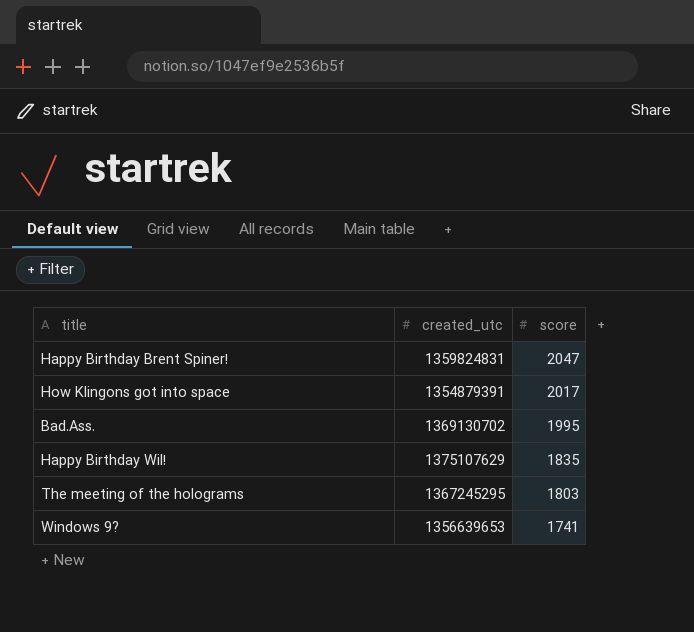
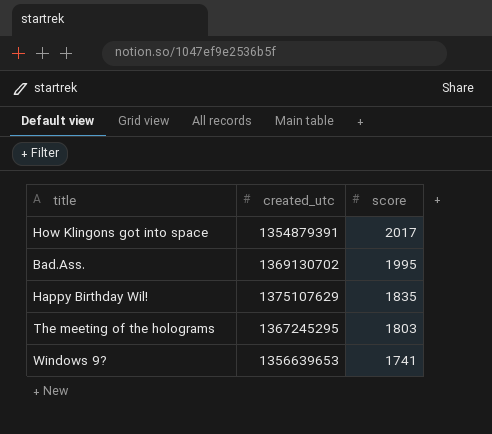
row Happy Birthday Brent Spiner!: 1359824831 | 2047 -> none

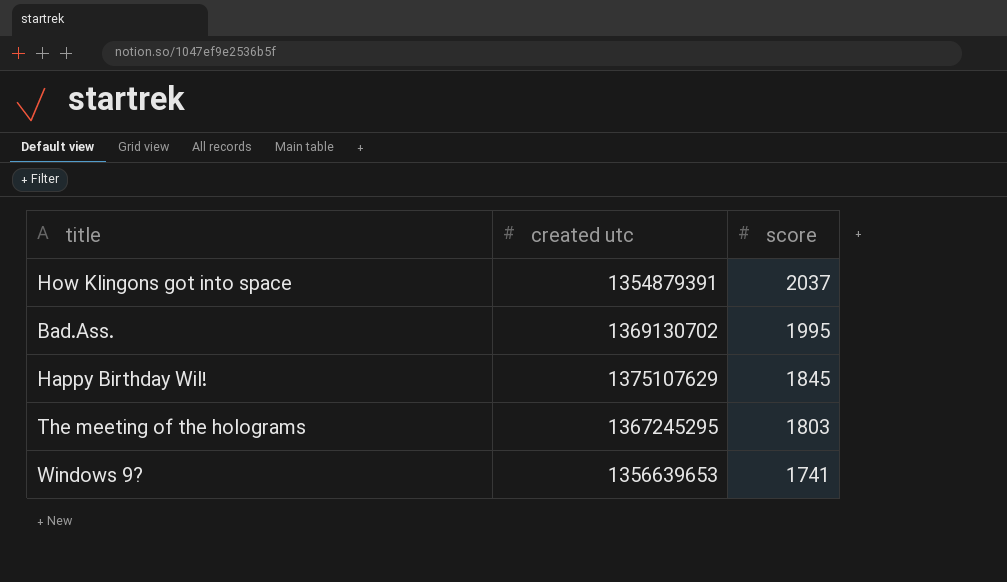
column name: created_utc -> created utc
How Klingons got into space | score: 2017 -> 2037
Happy Birthday Wil! | score: 1835 -> 1845

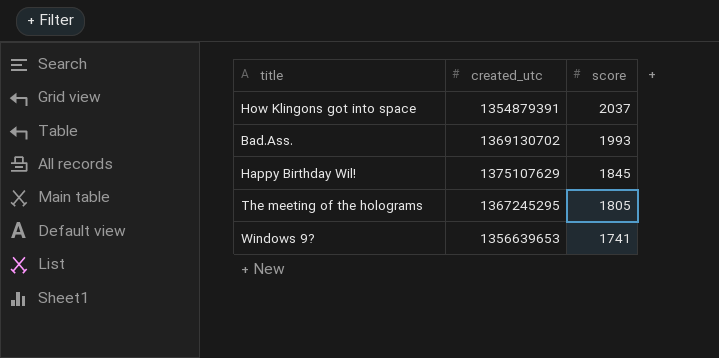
column name: created utc -> created_utc
Bad.Ass. | score: 1995 -> 1993
The meeting of the holograms | score: 1803 -> 1805

